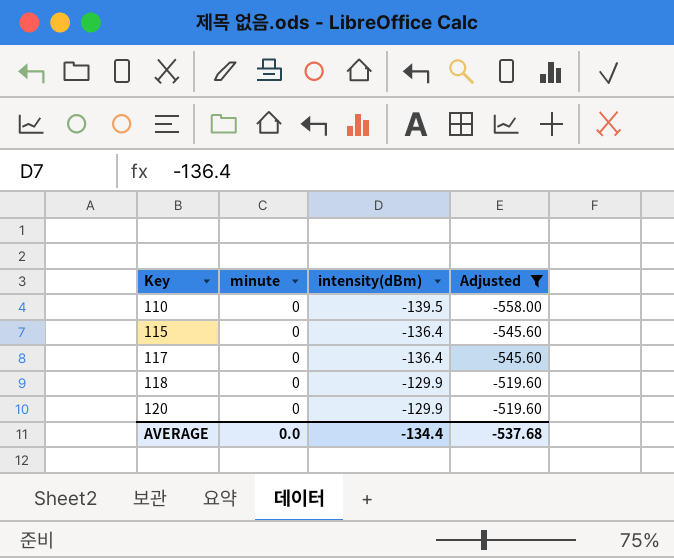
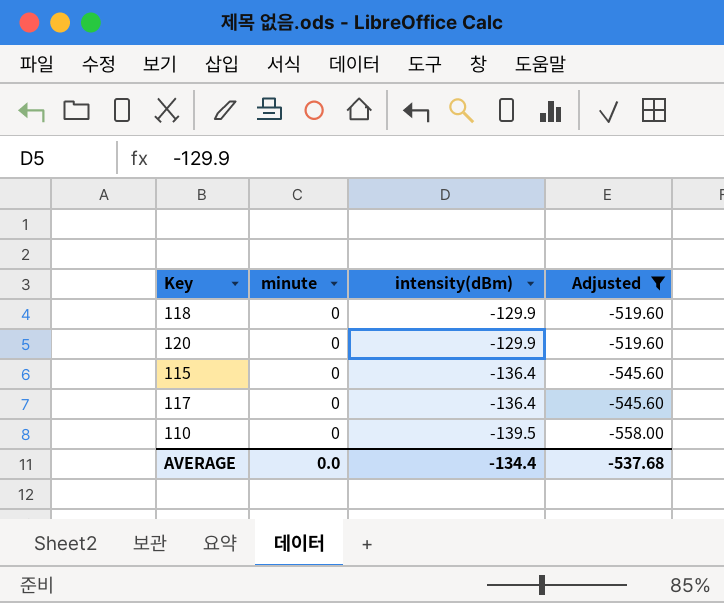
row order: Key ascending -> intensity(dBm) descending

